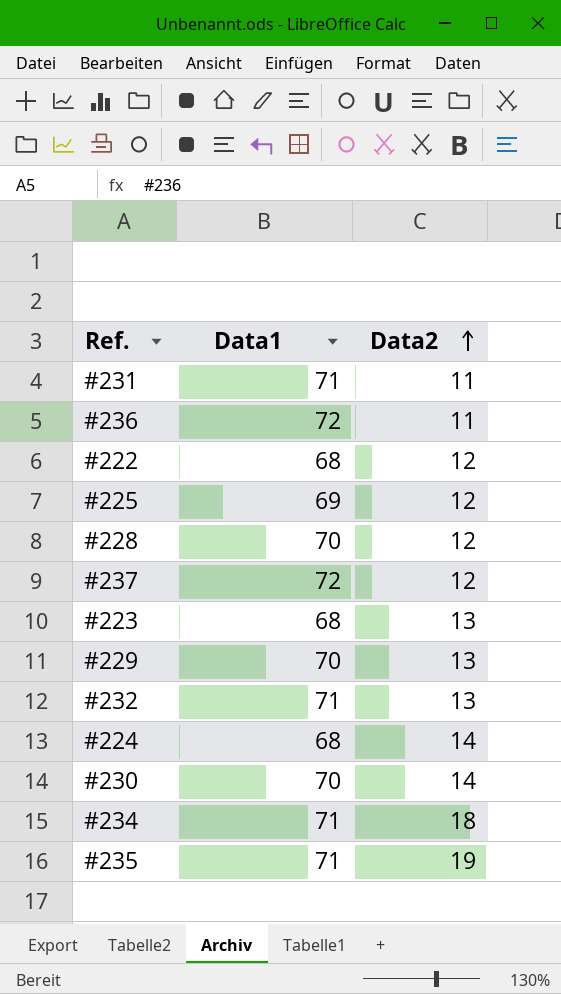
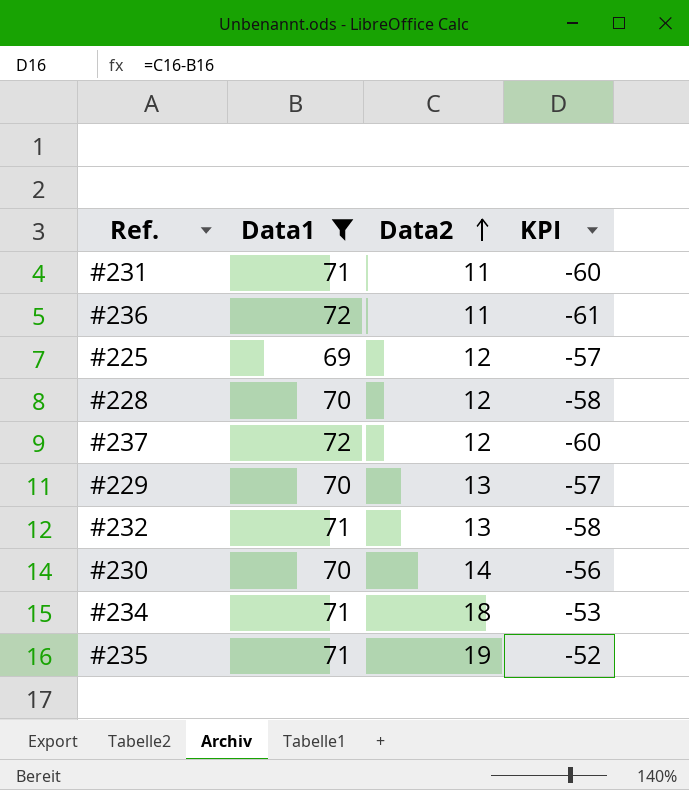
filter: none -> Data1 != 68
column KPI | formula: none -> [Data2] - [Data1]

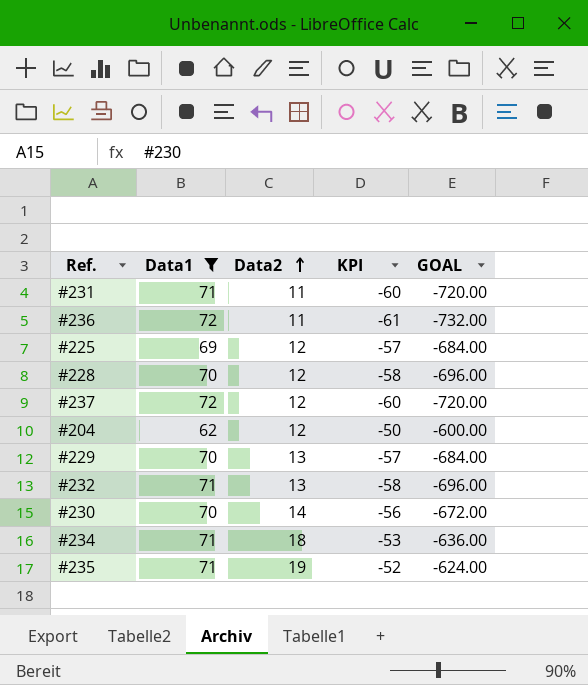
column GOAL | formula: none -> [KPI] * 12
row #204: none -> 62 | 12 | -50 | -600.00

